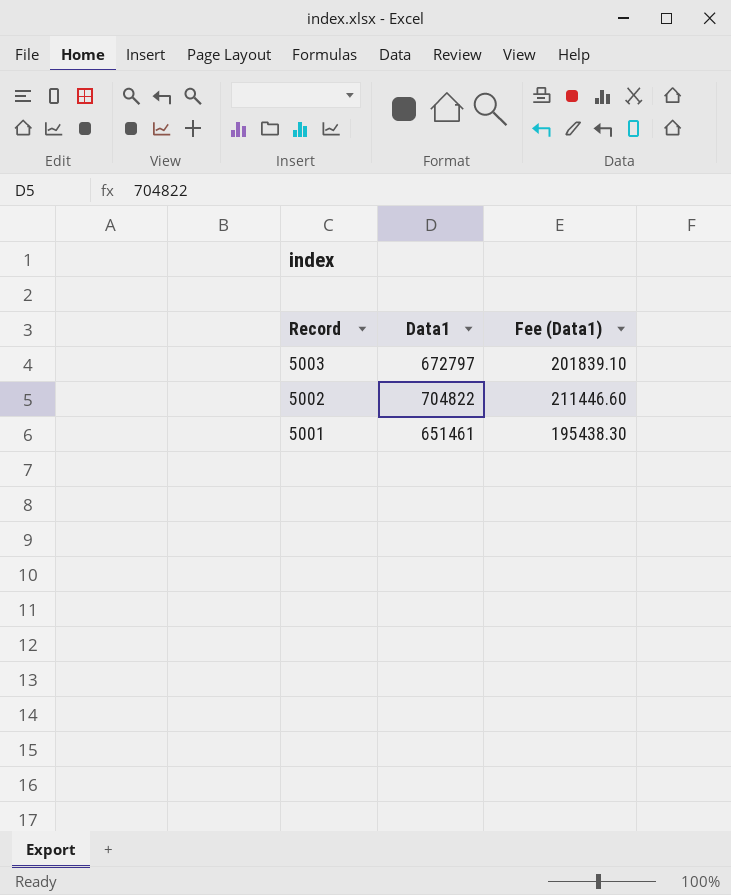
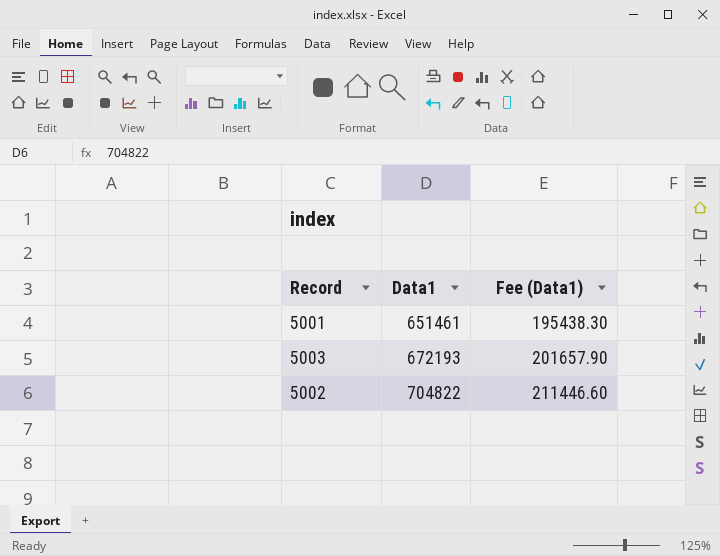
row order: Record descending -> Data1 ascending
5003 | Data1: 672797 -> 672193
5003 | Fee (Data1): 201839.10 -> 201657.90

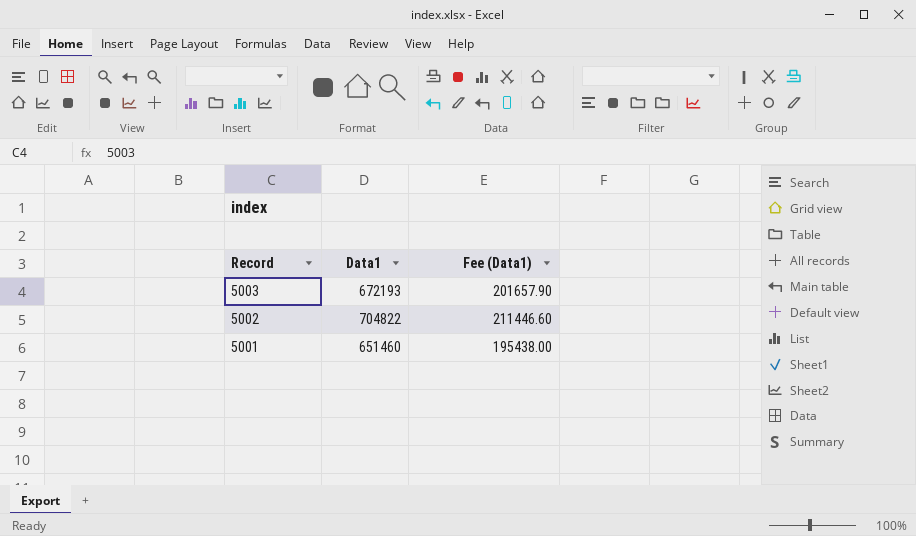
row order: Data1 ascending -> Record descending
5001 | Data1: 651461 -> 651460
5001 | Fee (Data1): 195438.30 -> 195438.00

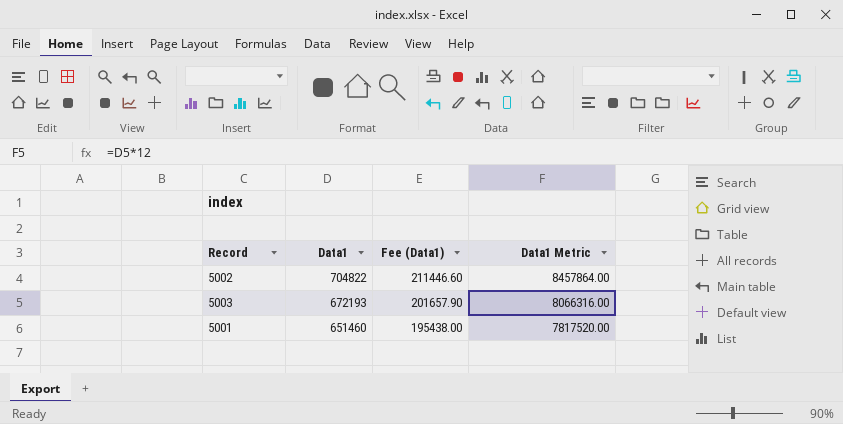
row order: Record descending -> Data1 descending
column Data1 Metric | formula: none -> [Data1] * 12

